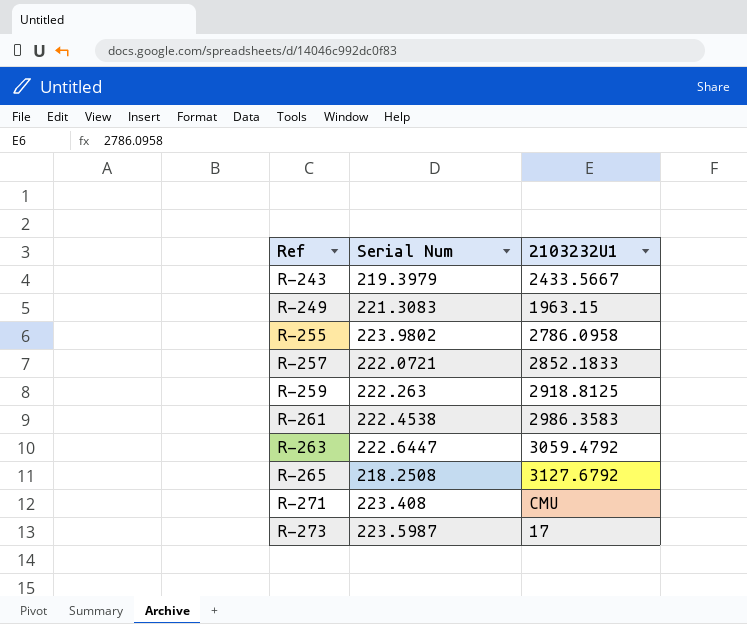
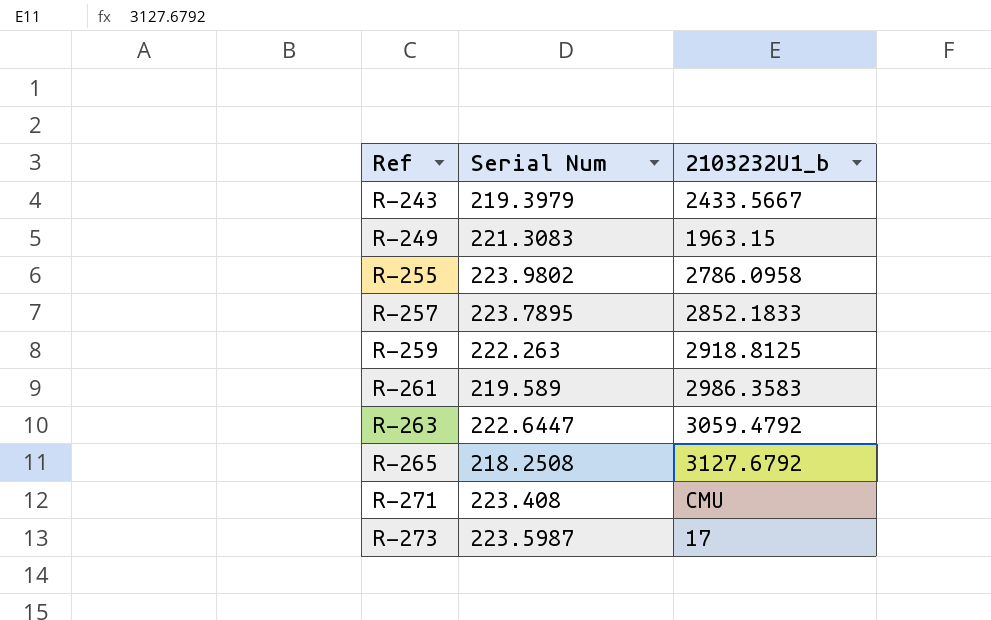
column name: 2103232U1 -> 2103232U1_b
R-257 | Serial Num: 222.0721 -> 223.7895
R-261 | Serial Num: 222.4538 -> 219.589

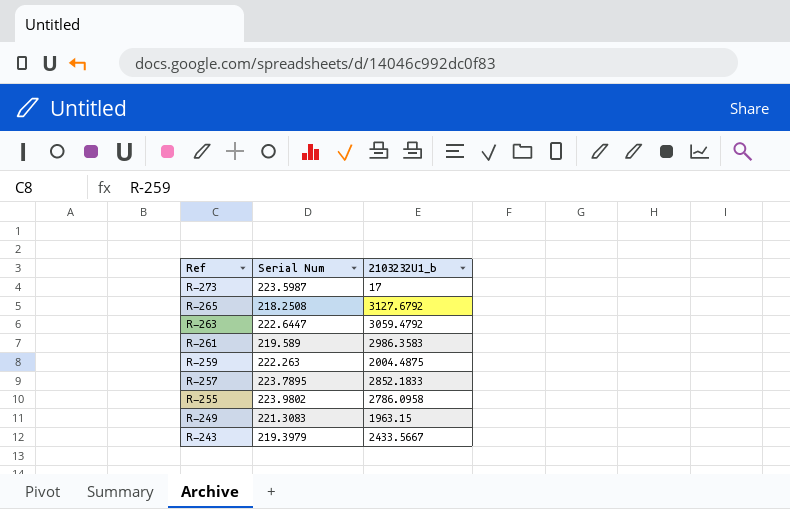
row order: Ref ascending -> Ref descending
row R-271: 223.408 | CMU -> none
R-259 | 2103232U1_b: 2918.8125 -> 2004.4875

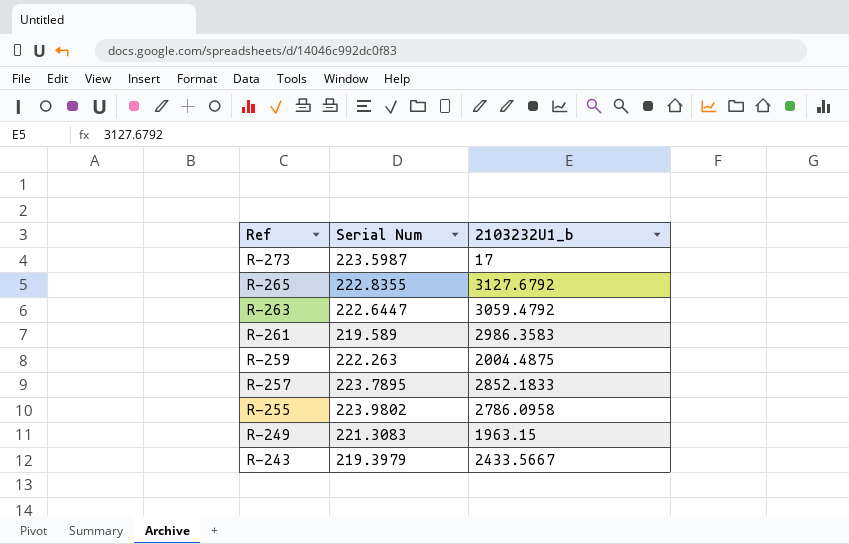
R-265 | Serial Num: 218.2508 -> 222.8355

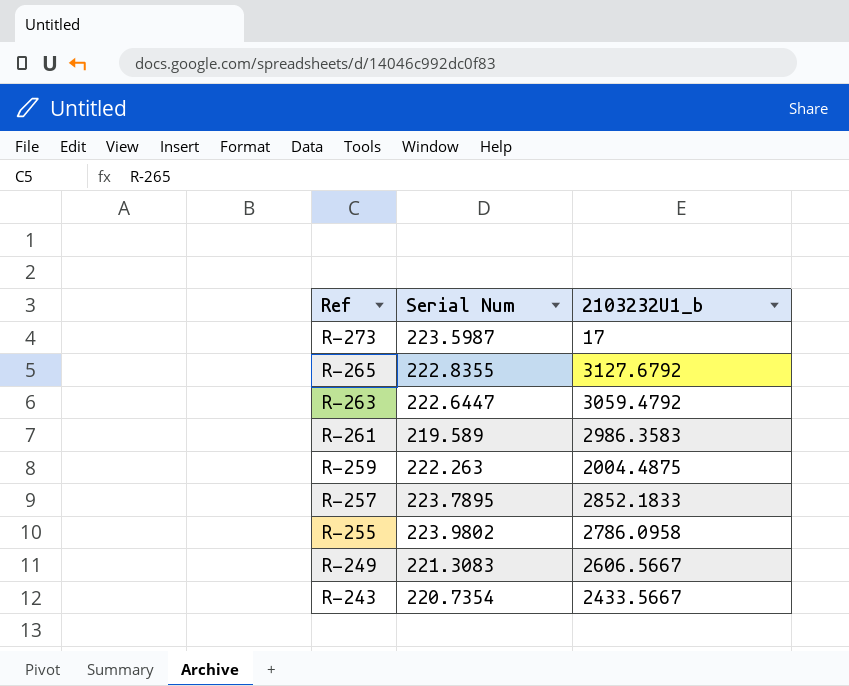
R-249 | 2103232U1_b: 1963.15 -> 2606.5667
R-243 | Serial Num: 219.3979 -> 220.7354

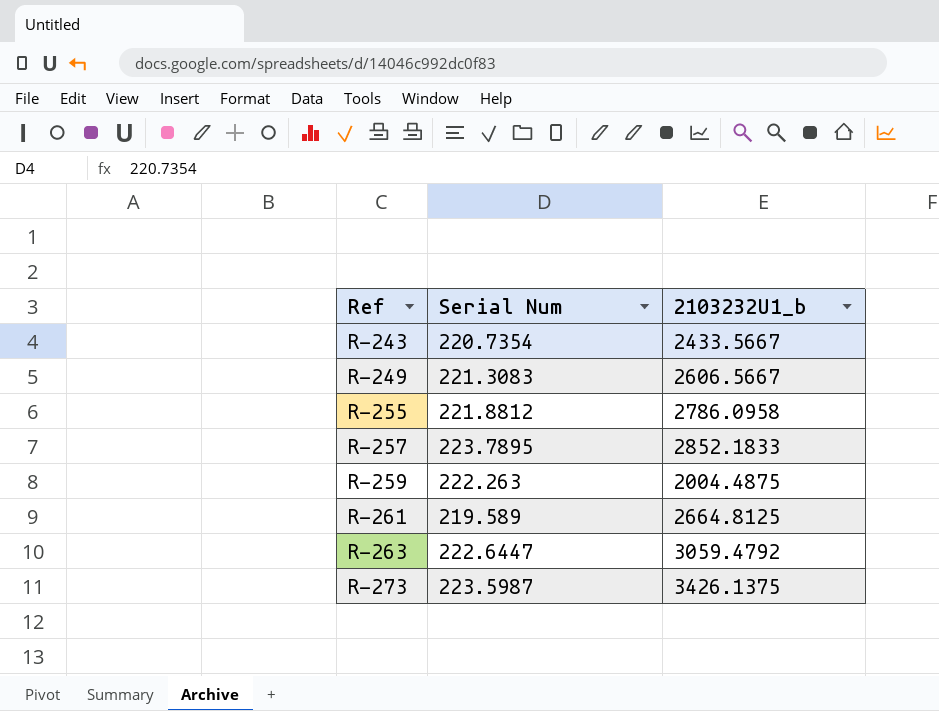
row order: Ref descending -> Ref ascending
row R-265: 222.8355 | 3127.6792 -> none
R-255 | Serial Num: 223.9802 -> 221.8812
R-261 | 2103232U1_b: 2986.3583 -> 2664.8125
R-273 | 2103232U1_b: 17 -> 3426.1375

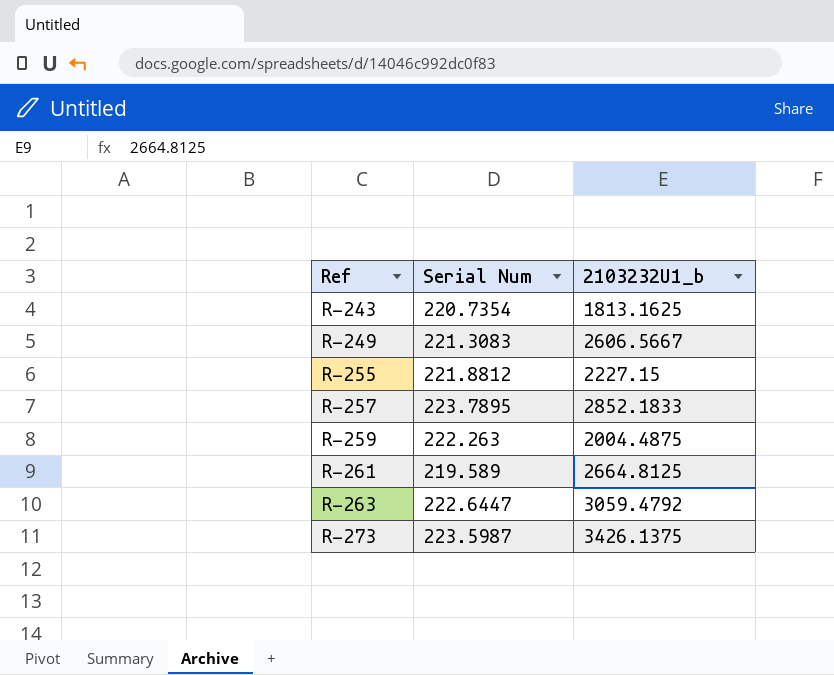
R-243 | 2103232U1_b: 2433.5667 -> 1813.1625
R-255 | 2103232U1_b: 2786.0958 -> 2227.15

